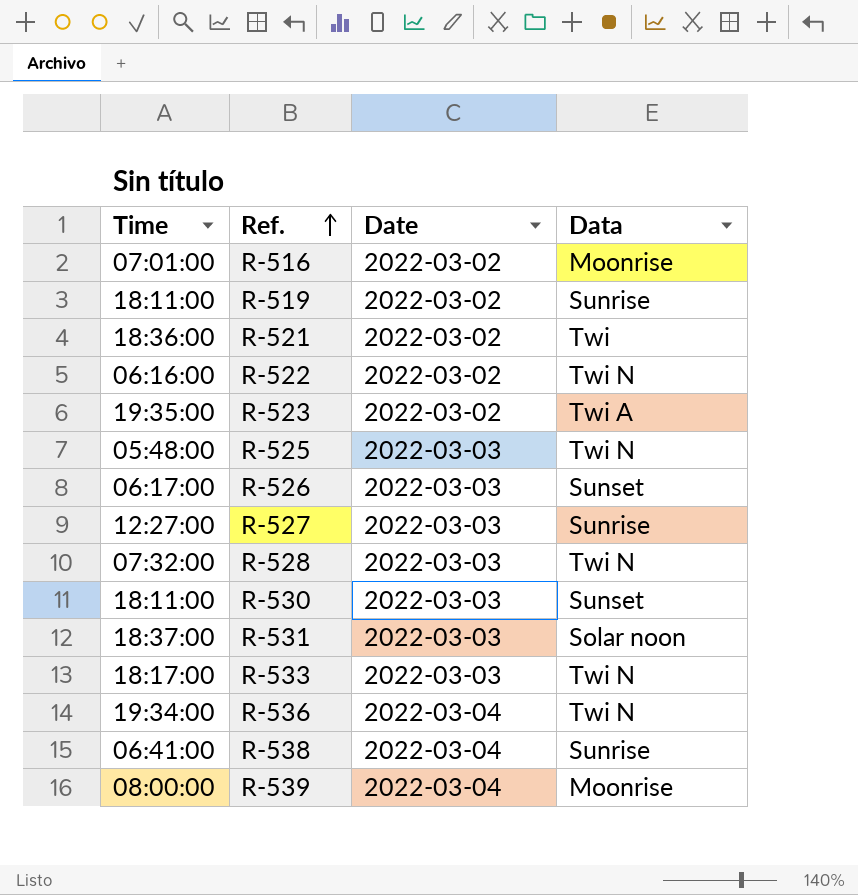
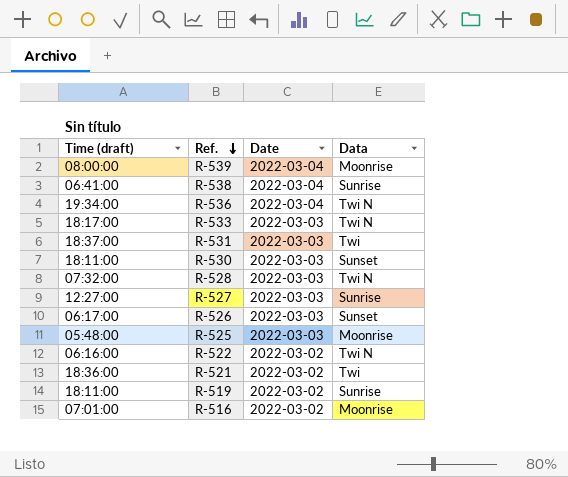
row order: Ref. ascending -> Ref. descending
column name: Time -> Time (draft)
row R-523: 19:35:00 | 2022-03-02 | Twi A -> none
R-531 | Data: Solar noon -> Twi
R-525 | Data: Twi N -> Moonrise

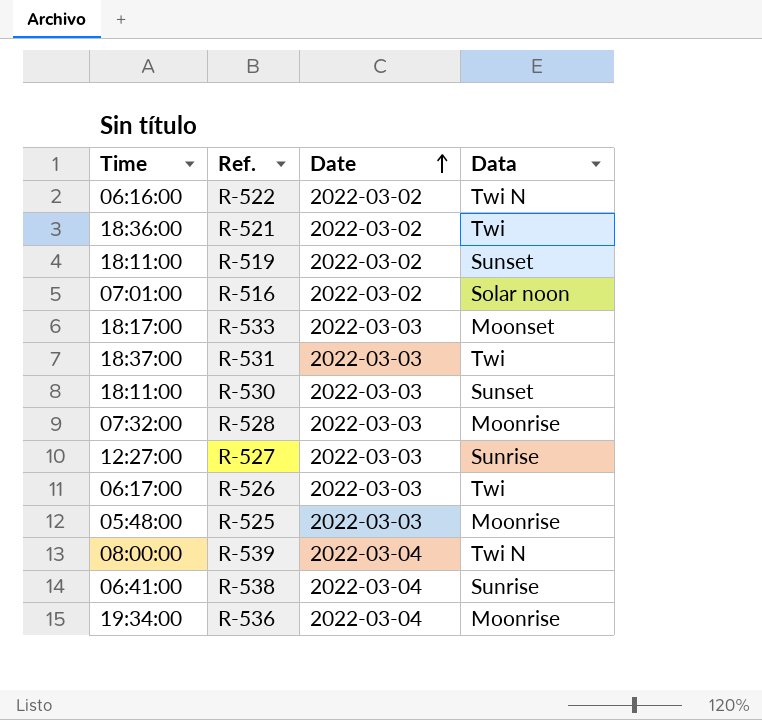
row order: Ref. descending -> Date ascending
column name: Time (draft) -> Time
R-519 | Data: Sunrise -> Sunset
R-516 | Data: Moonrise -> Solar noon
R-533 | Data: Twi N -> Moonset
R-528 | Data: Twi N -> Moonrise
R-526 | Data: Sunset -> Twi
R-539 | Data: Moonrise -> Twi N
R-536 | Data: Twi N -> Moonrise

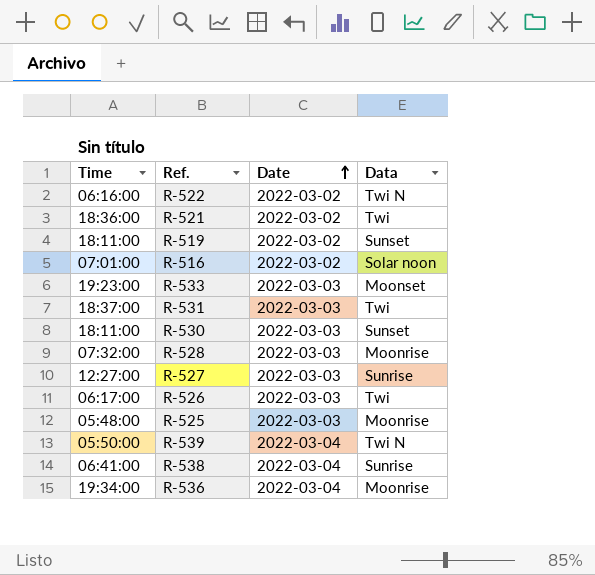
R-533 | Time: 18:17:00 -> 19:23:00
R-539 | Time: 08:00:00 -> 05:50:00

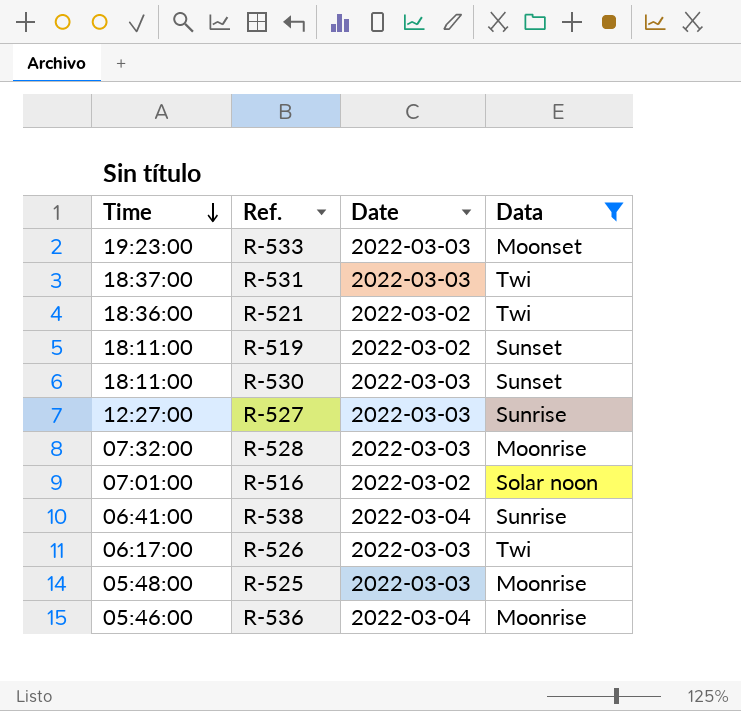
filter: none -> Data != Twi N
row order: Date ascending -> Time descending
R-536 | Time: 19:34:00 -> 05:46:00

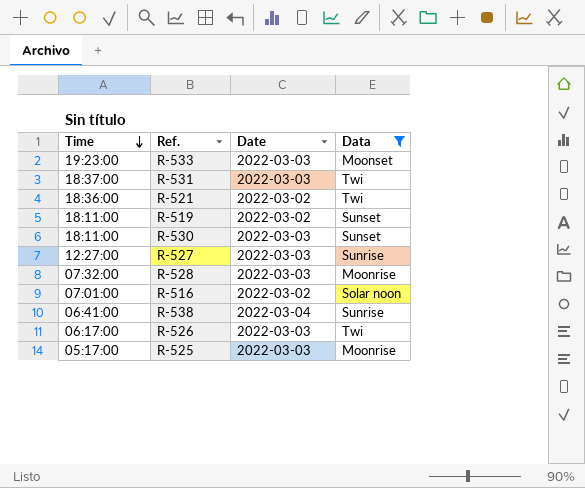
row R-536: 05:46:00 | 2022-03-04 | Moonrise -> none
R-525 | Time: 05:48:00 -> 05:17:00

